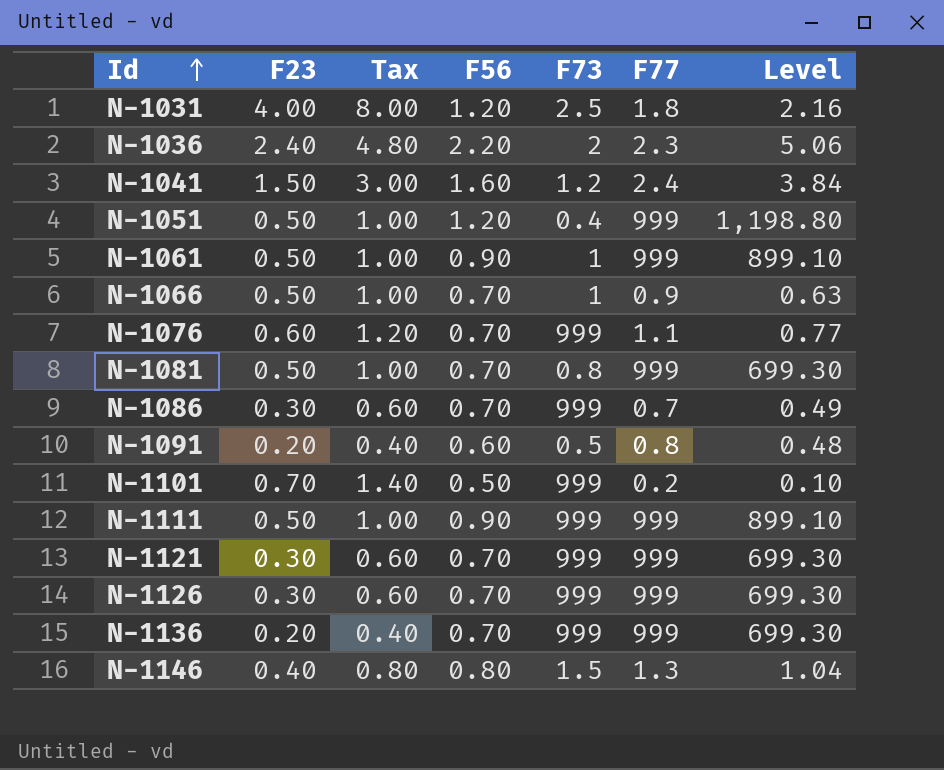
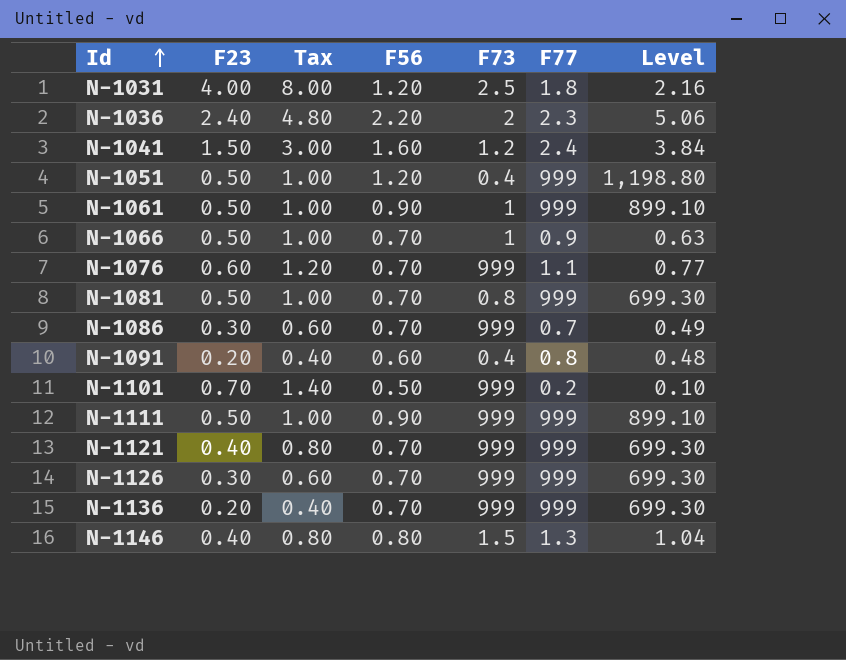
N-1091 | F73: 0.5 -> 0.4
N-1121 | F23: 0.30 -> 0.40
N-1121 | Tax: 0.60 -> 0.80

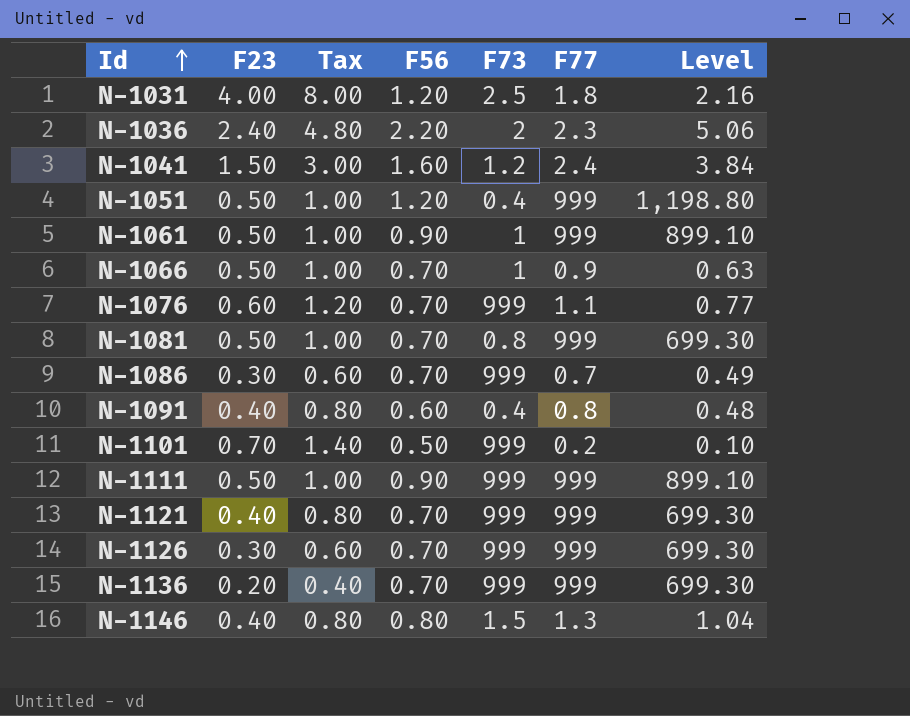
N-1091 | F23: 0.20 -> 0.40
N-1091 | Tax: 0.40 -> 0.80

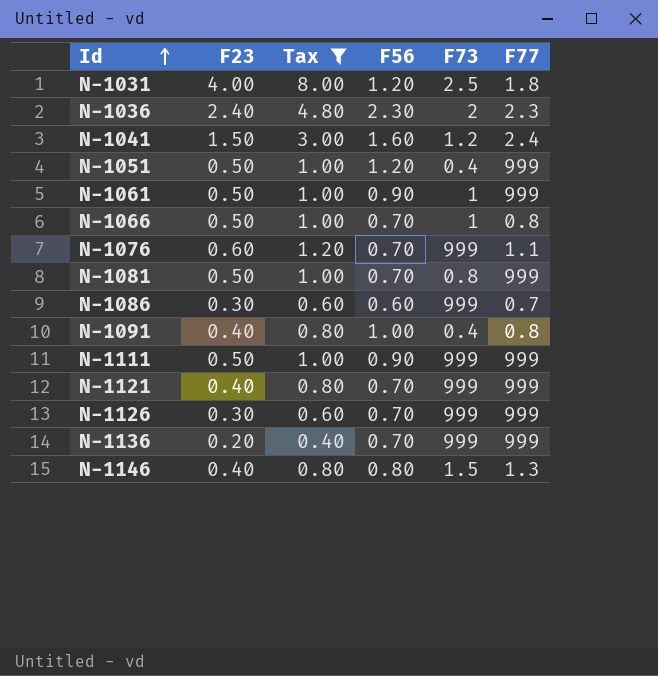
filter: none -> Tax != 1.40
column Level | formula: [F56] * [F77] -> none
N-1036 | F56: 2.20 -> 2.30
N-1066 | F77: 0.9 -> 0.8
N-1086 | F56: 0.70 -> 0.60
N-1091 | F56: 0.60 -> 1.00

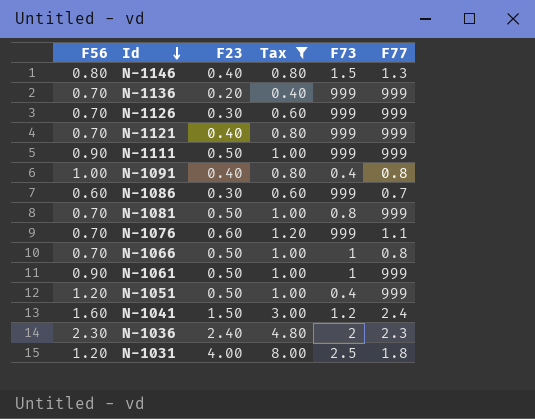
row order: Id ascending -> Id descending
column F56 | position: 4 -> 1

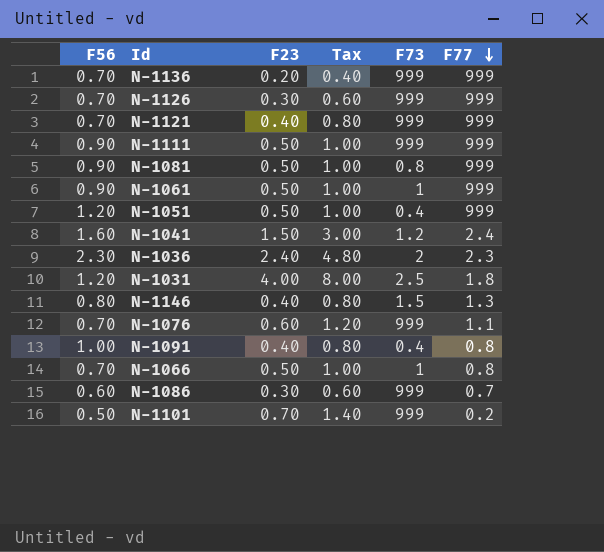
filter: Tax != 1.40 -> none
row order: Id descending -> F77 descending
N-1081 | F56: 0.70 -> 0.90

